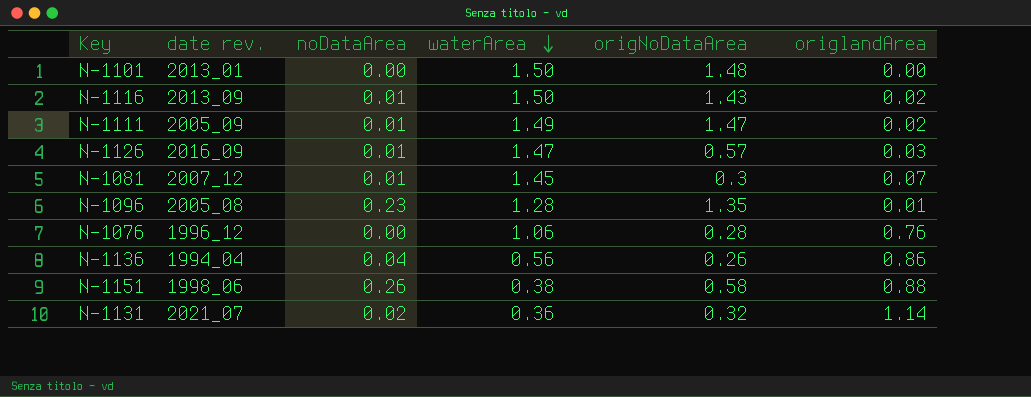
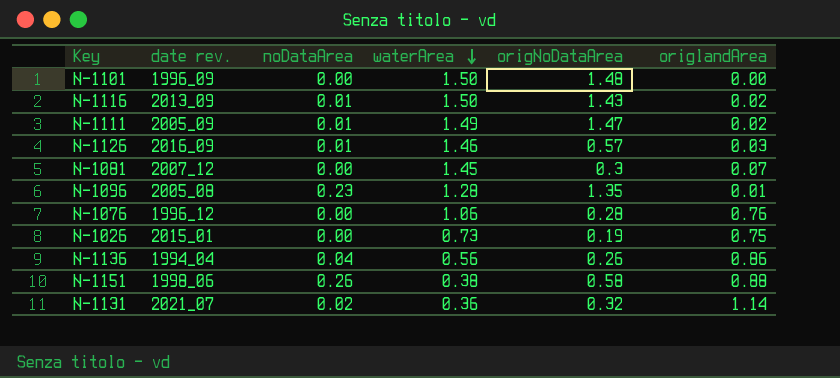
N-1101 | date rev.: 2013_01 -> 1996_09
N-1126 | waterArea: 1.47 -> 1.46
N-1081 | noDataArea: 0.01 -> 0.00
row N-1026: none -> 2015_01 | 0.00 | 0.73 | 0.19 | 0.75

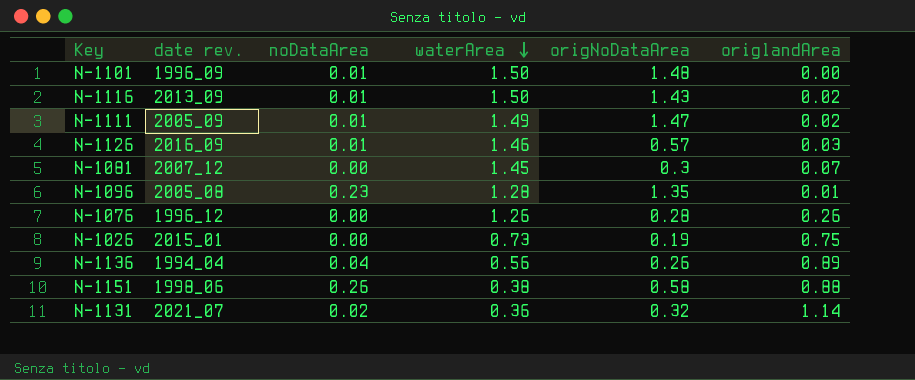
N-1101 | noDataArea: 0.00 -> 0.01
N-1076 | waterArea: 1.06 -> 1.26
N-1076 | origlandArea: 0.76 -> 0.26
N-1136 | origlandArea: 0.86 -> 0.89

